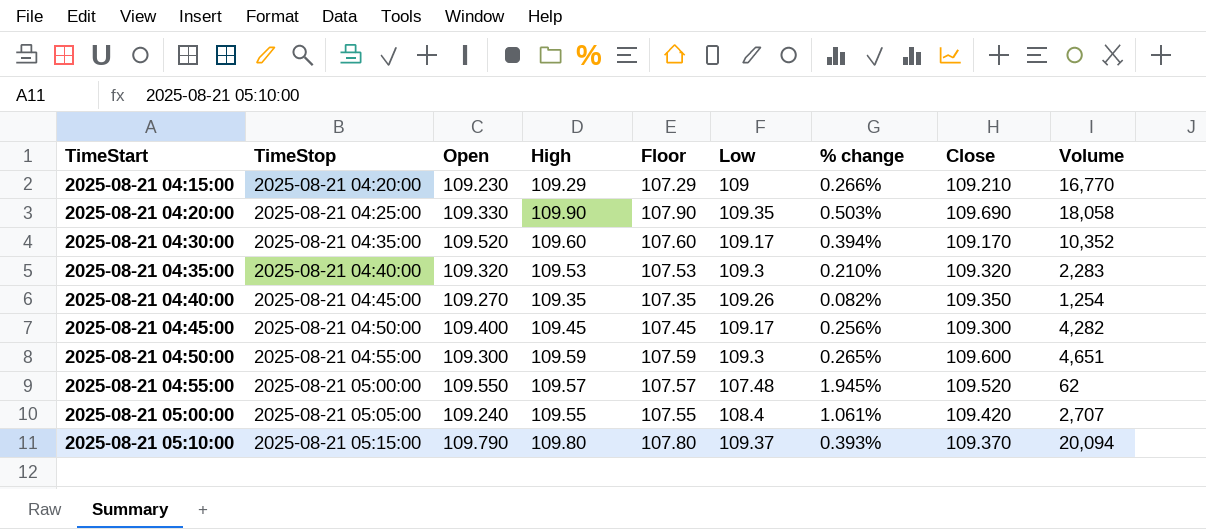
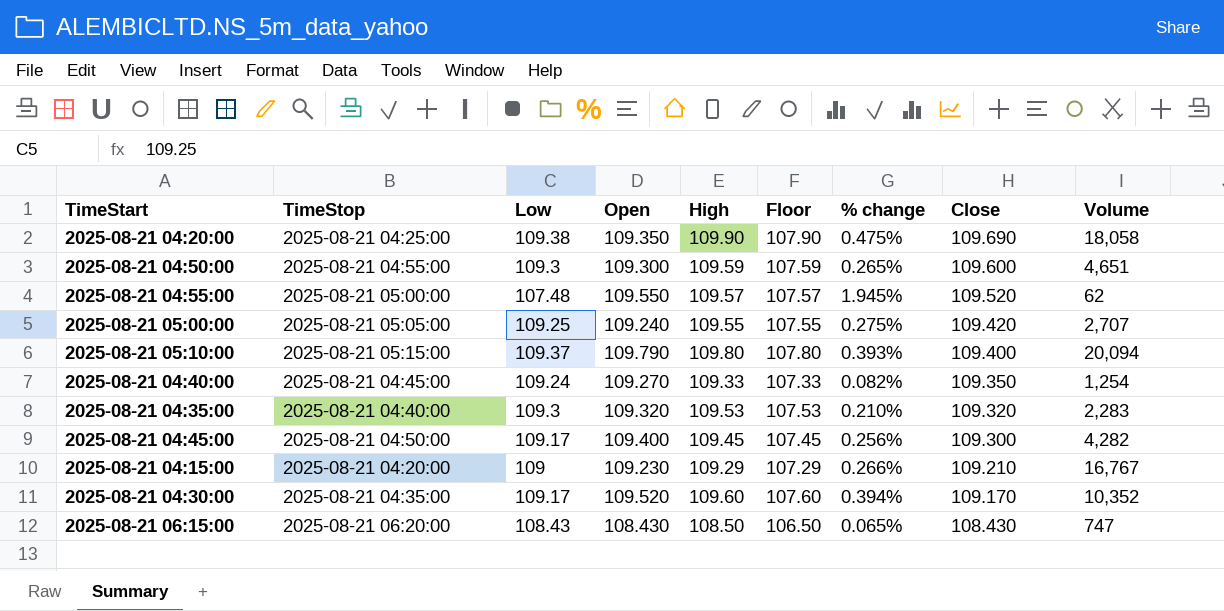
row order: TimeStart ascending -> Close descending
column Low | position: 6 -> 3
2025-08-21 04:20:00 | Low: 109.35 -> 109.38
2025-08-21 04:20:00 | Open: 109.330 -> 109.350
2025-08-21 04:20:00 | % change: 0.503% -> 0.475%
2025-08-21 05:00:00 | Low: 108.4 -> 109.25
2025-08-21 05:00:00 | % change: 1.061% -> 0.275%
2025-08-21 05:10:00 | Close: 109.370 -> 109.400
2025-08-21 04:40:00 | Low: 109.26 -> 109.24
2025-08-21 04:40:00 | High: 109.35 -> 109.33
2025-08-21 04:40:00 | Floor: 107.35 -> 107.33
2025-08-21 04:15:00 | Volume: 16,770 -> 16,767
row 2025-08-21 06:15:00: none -> 2025-08-21 06:20:00 | 108.43 | 108.430 | 108.50 | 106.50 | 0.065% | 108.430 | 747

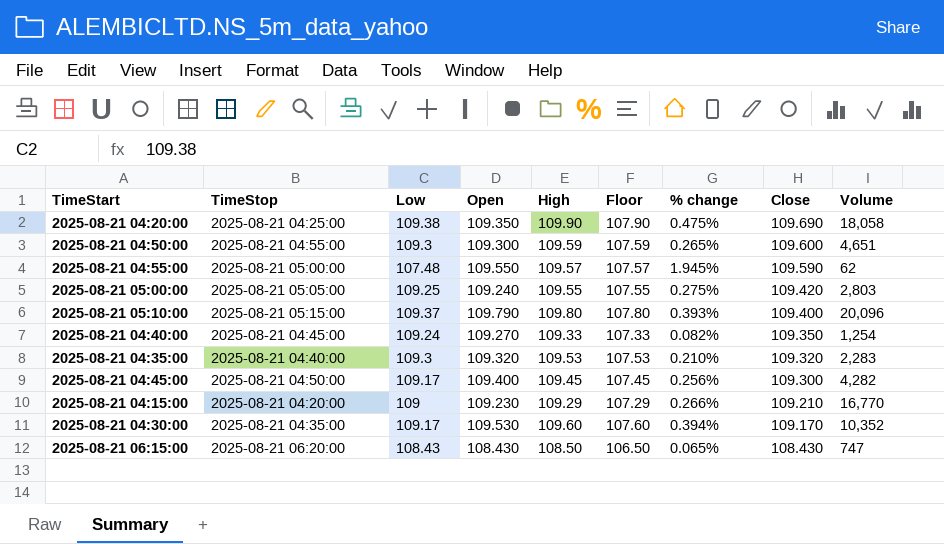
2025-08-21 04:55:00 | Close: 109.520 -> 109.590
2025-08-21 05:00:00 | Volume: 2,707 -> 2,803
2025-08-21 05:10:00 | Volume: 20,094 -> 20,096
2025-08-21 04:15:00 | Volume: 16,767 -> 16,770
2025-08-21 04:30:00 | Open: 109.520 -> 109.530

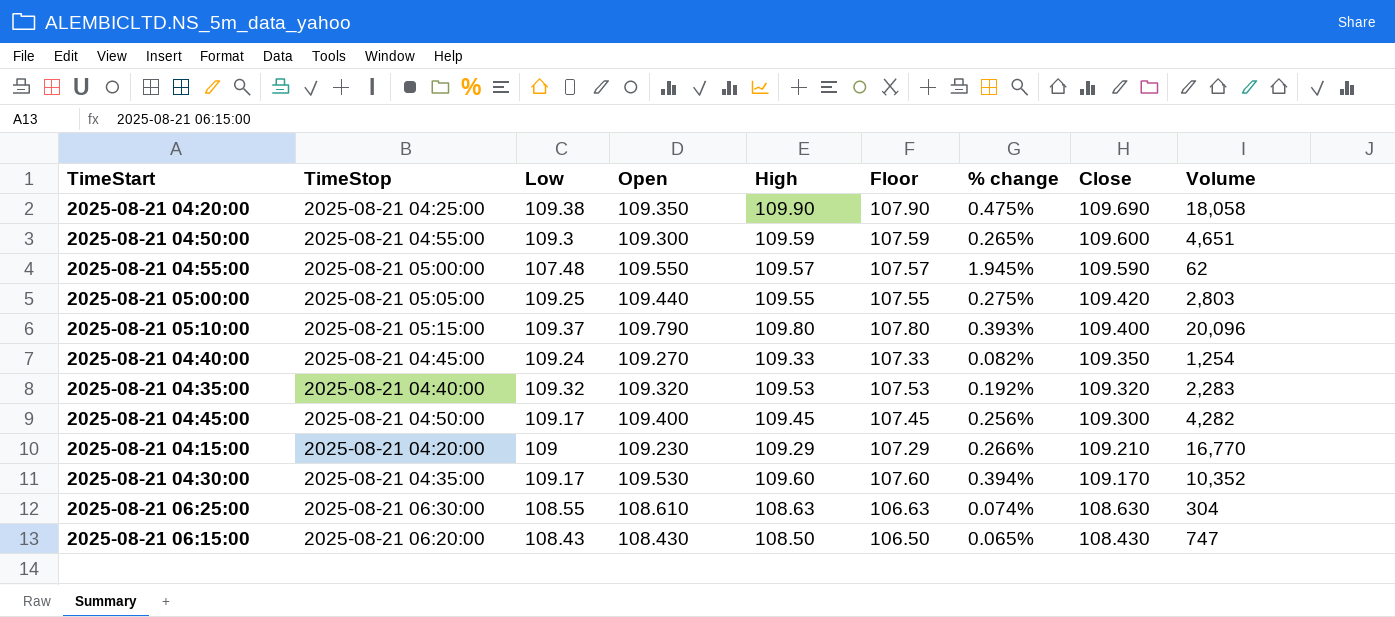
2025-08-21 05:00:00 | Open: 109.240 -> 109.440
2025-08-21 04:35:00 | Low: 109.3 -> 109.32
2025-08-21 04:35:00 | % change: 0.210% -> 0.192%
row 2025-08-21 06:25:00: none -> 2025-08-21 06:30:00 | 108.55 | 108.610 | 108.63 | 106.63 | 0.074% | 108.630 | 304

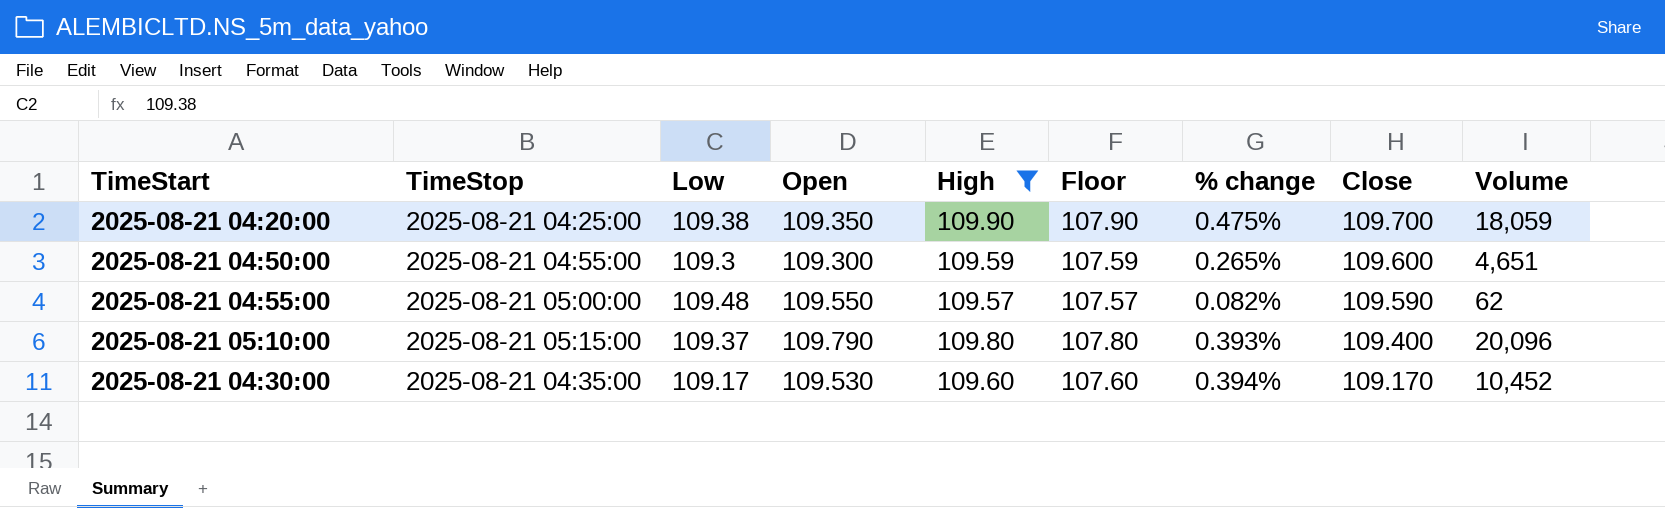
filter: none -> High >= 109.57
2025-08-21 04:20:00 | Close: 109.690 -> 109.700
2025-08-21 04:20:00 | Volume: 18,058 -> 18,059
2025-08-21 04:55:00 | Low: 107.48 -> 109.48
2025-08-21 04:55:00 | % change: 1.945% -> 0.082%
2025-08-21 04:30:00 | Volume: 10,352 -> 10,452

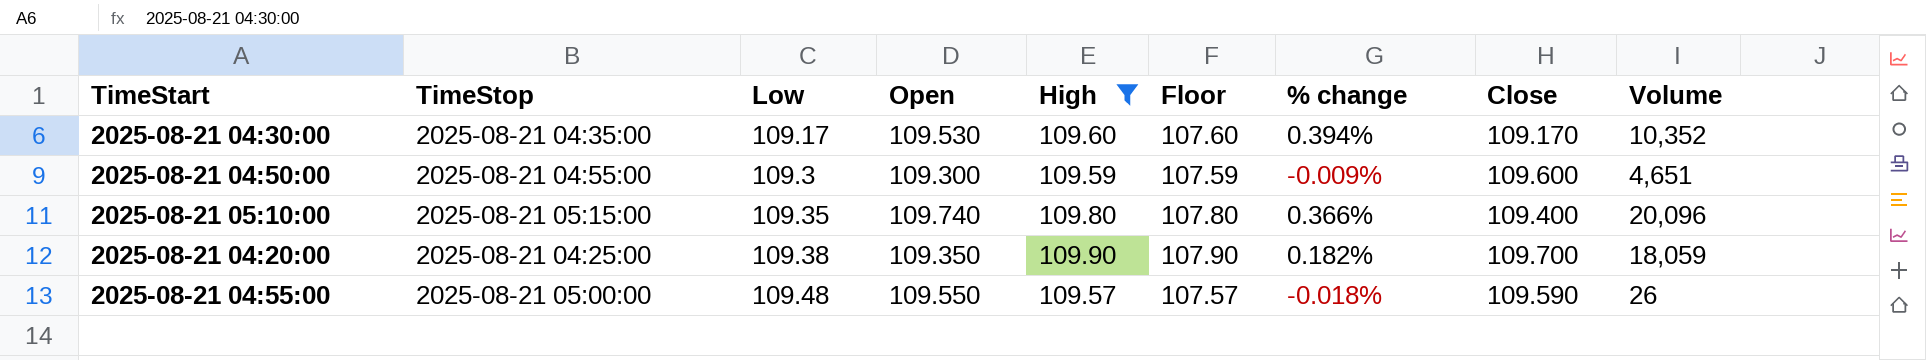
row order: Close descending -> Low ascending
column % change | formula: ([High] - [Low]) / [Low] -> ([High] - [Close]) / [Close]
2025-08-21 04:30:00 | Volume: 10,452 -> 10,352
2025-08-21 05:10:00 | Low: 109.37 -> 109.35
2025-08-21 05:10:00 | Open: 109.790 -> 109.740
2025-08-21 04:55:00 | Volume: 62 -> 26

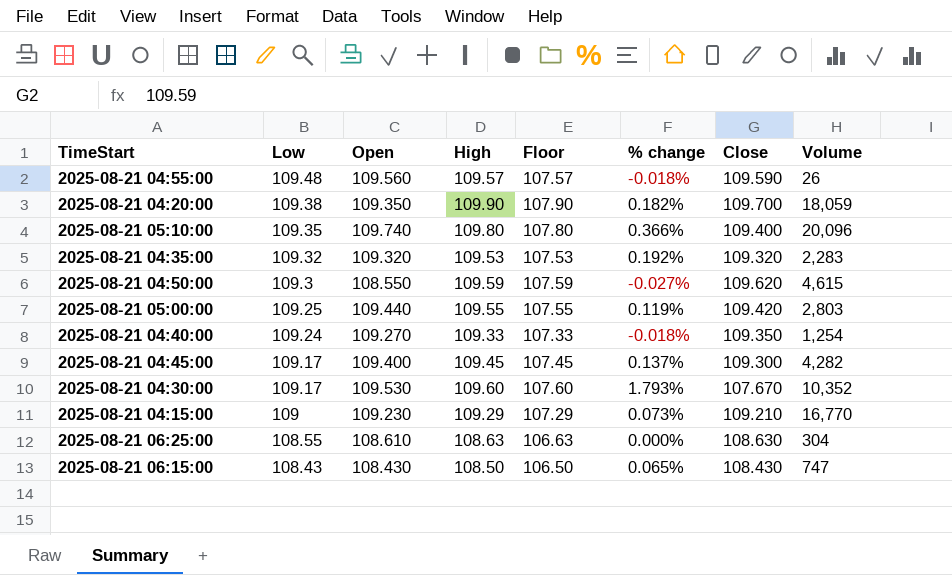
filter: High >= 109.57 -> none
row order: Low ascending -> Low descending
column TimeStop | position: 2 -> none
2025-08-21 04:55:00 | Open: 109.550 -> 109.560
2025-08-21 04:50:00 | Open: 109.300 -> 108.550
2025-08-21 04:50:00 | % change: -0.009% -> -0.027%
2025-08-21 04:50:00 | Close: 109.600 -> 109.620
2025-08-21 04:50:00 | Volume: 4,651 -> 4,615
2025-08-21 04:30:00 | % change: 0.394% -> 1.793%
2025-08-21 04:30:00 | Close: 109.170 -> 107.670

